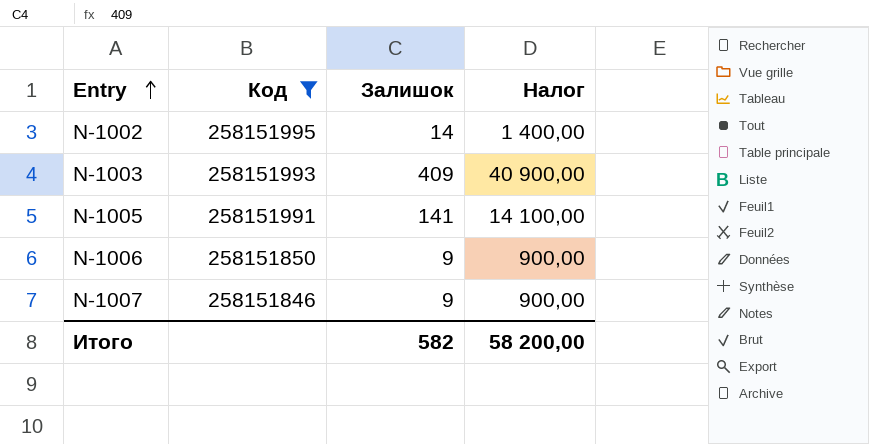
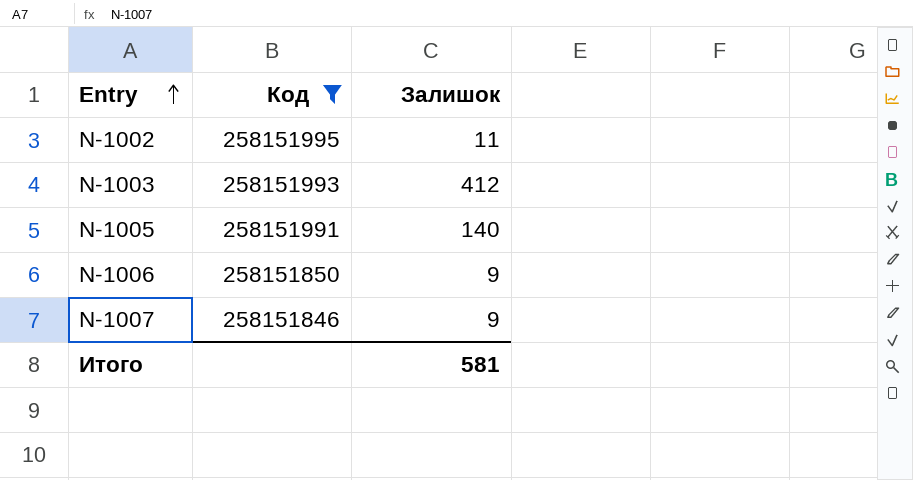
column Налог | formula: [Залишок] * 100 -> none
N-1002 | Залишок: 14 -> 11
N-1003 | Залишок: 409 -> 412
N-1005 | Залишок: 141 -> 140
Итого | Залишок: 582 -> 581

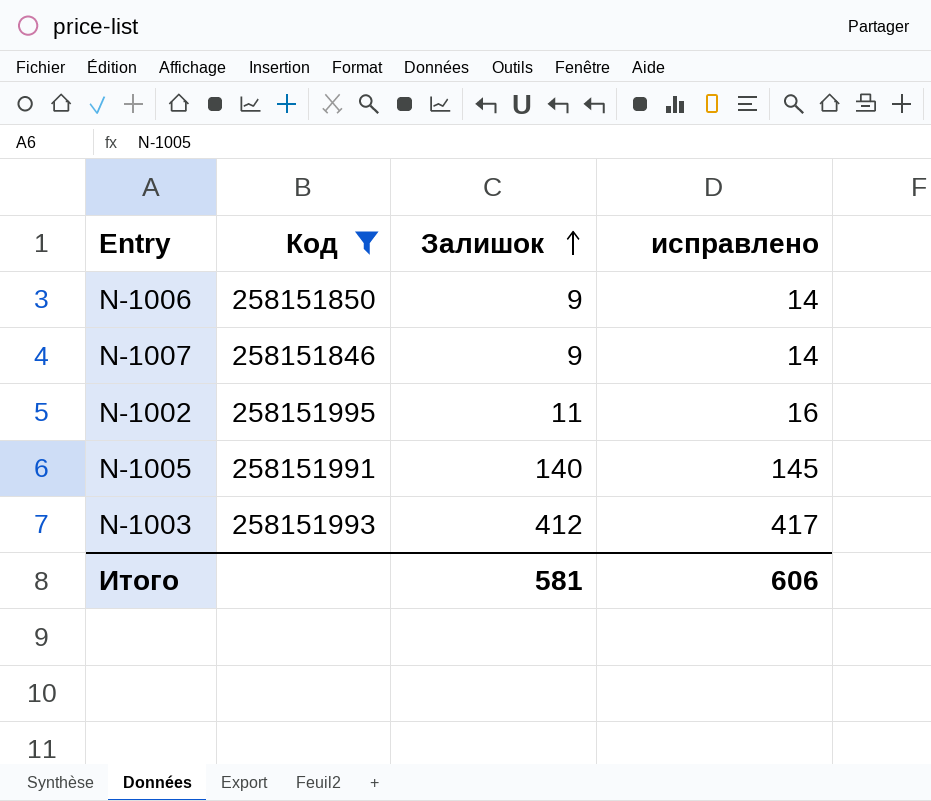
row order: Entry ascending -> Залишок ascending
column исправлено | formula: none -> [Залишок] + 5

